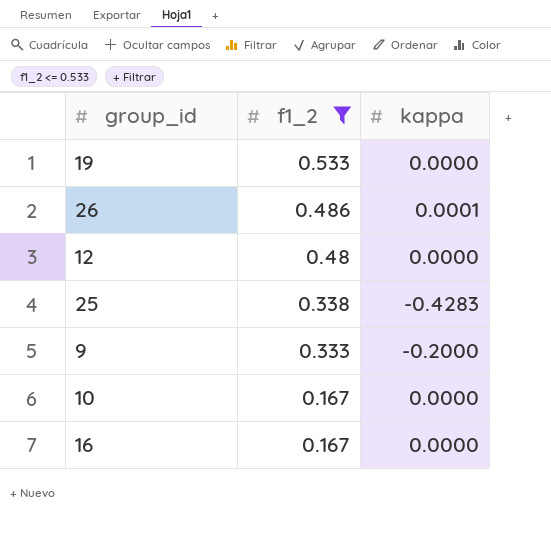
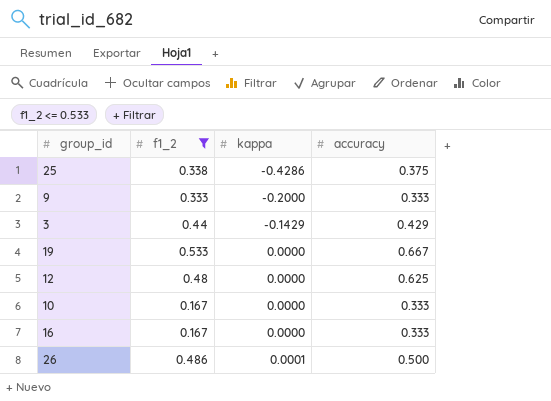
row order: f1_2 descending -> kappa ascending
column accuracy | position: none -> 4
25 | kappa: -0.4283 -> -0.4286
row 3: none -> 0.44 | -0.1429 | 0.429

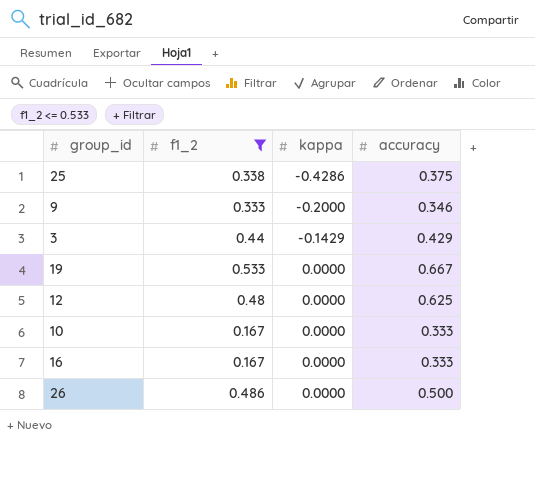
9 | accuracy: 0.333 -> 0.346
26 | kappa: 0.0001 -> 0.0000

